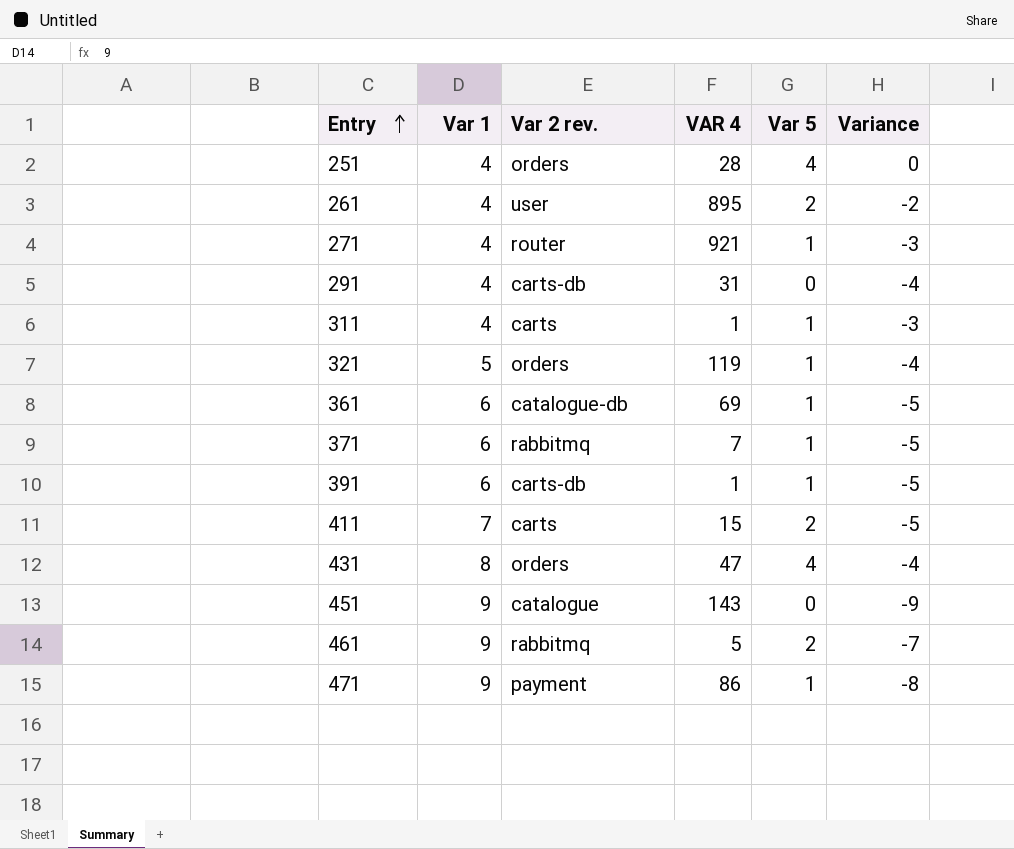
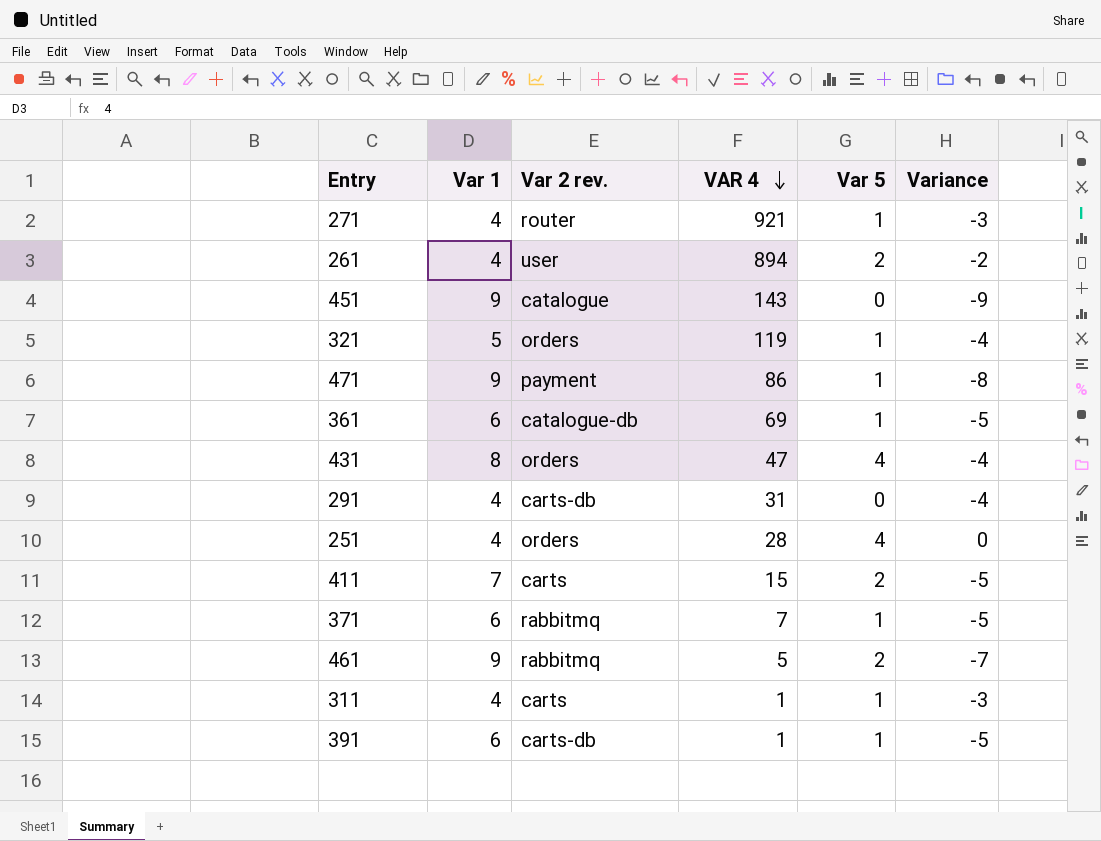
row order: Entry ascending -> VAR 4 descending
261 | VAR 4: 895 -> 894

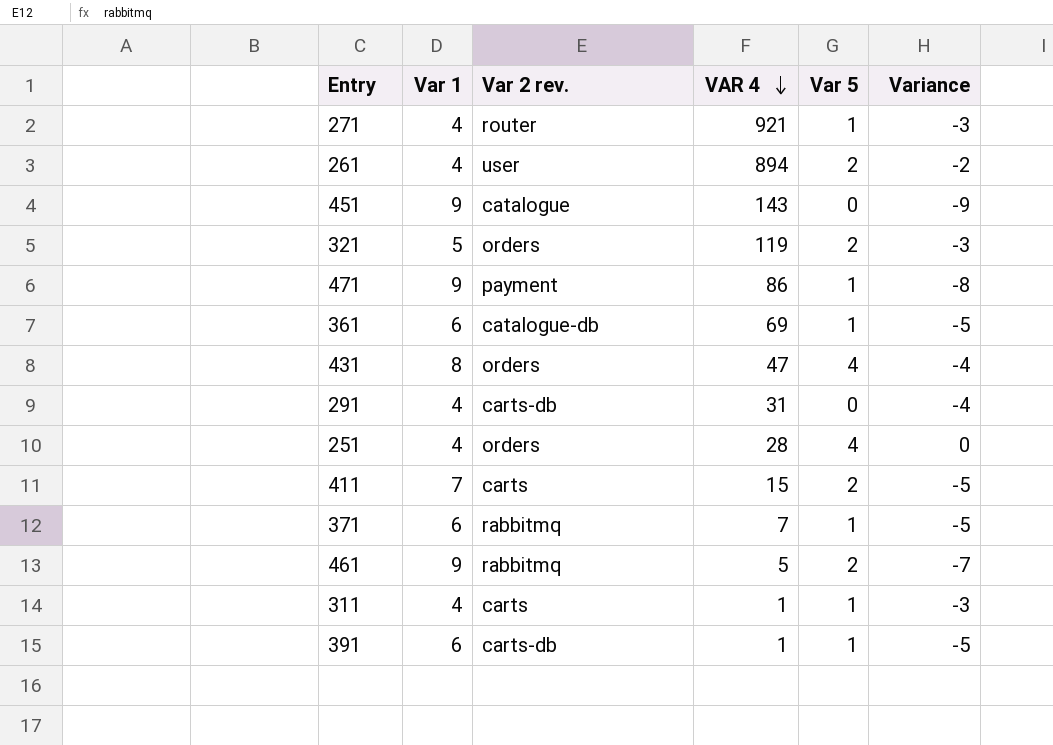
321 | Var 5: 1 -> 2
321 | Variance: -4 -> -3

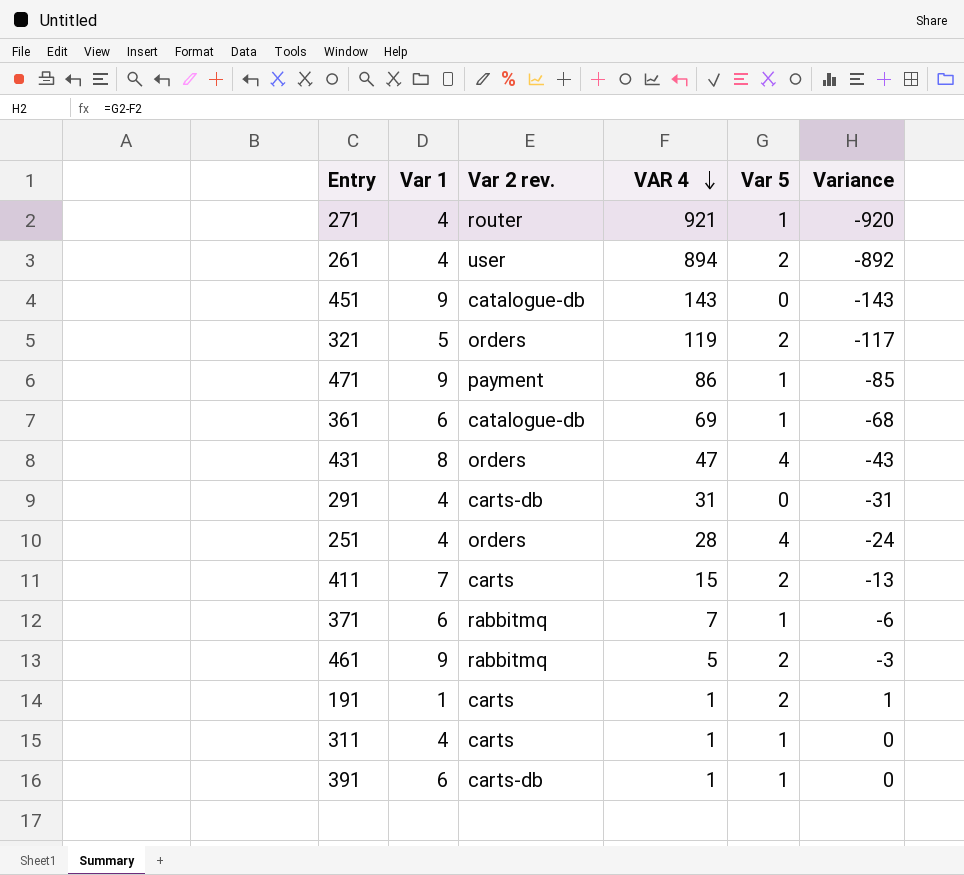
column Variance | formula: [Var 5] - [Var 1] -> [Var 5] - [VAR 4]
451 | Var 2 rev.: catalogue -> catalogue-db
row 191: none -> 1 | carts | 1 | 2 | 1

